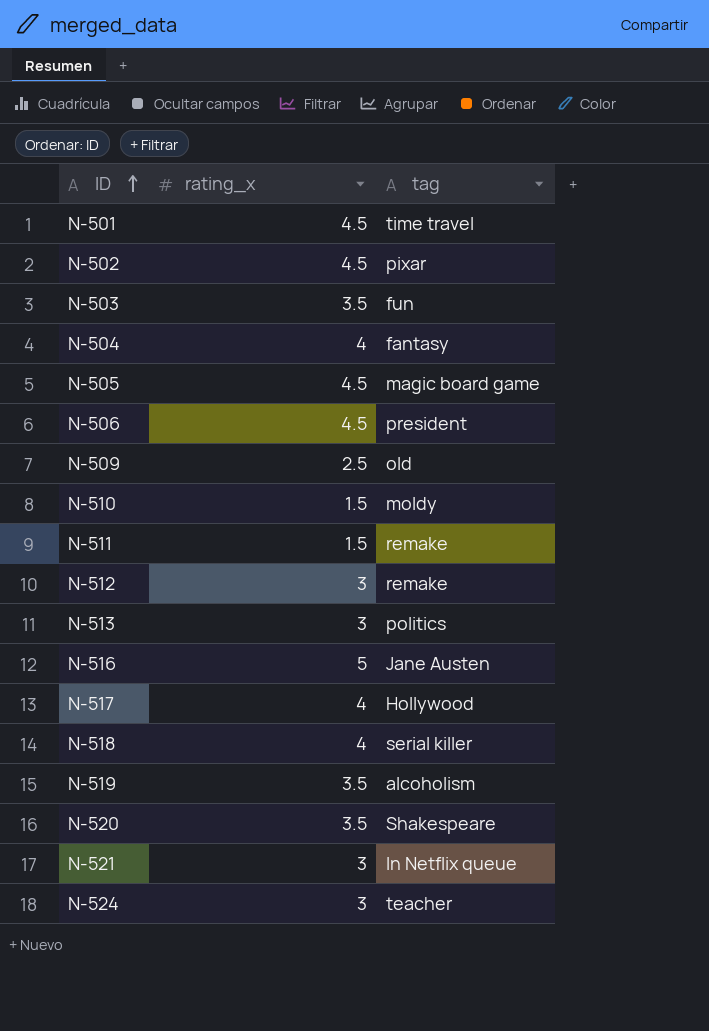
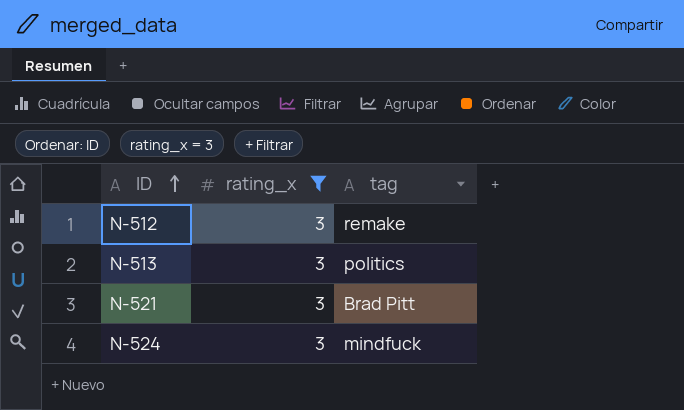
filter: none -> rating_x = 3
N-521 | tag: In Netflix queue -> Brad Pitt
N-524 | tag: teacher -> mindfuck

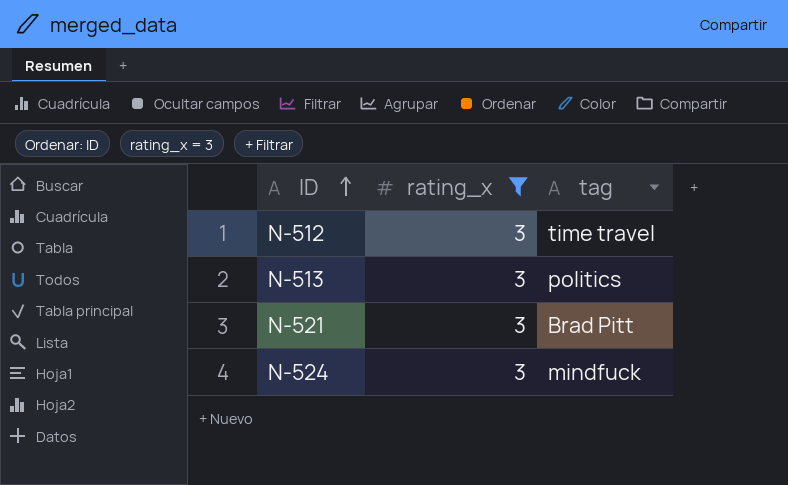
N-512 | tag: remake -> time travel

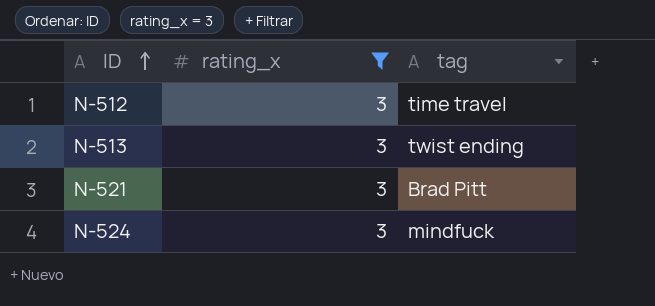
N-513 | tag: politics -> twist ending

